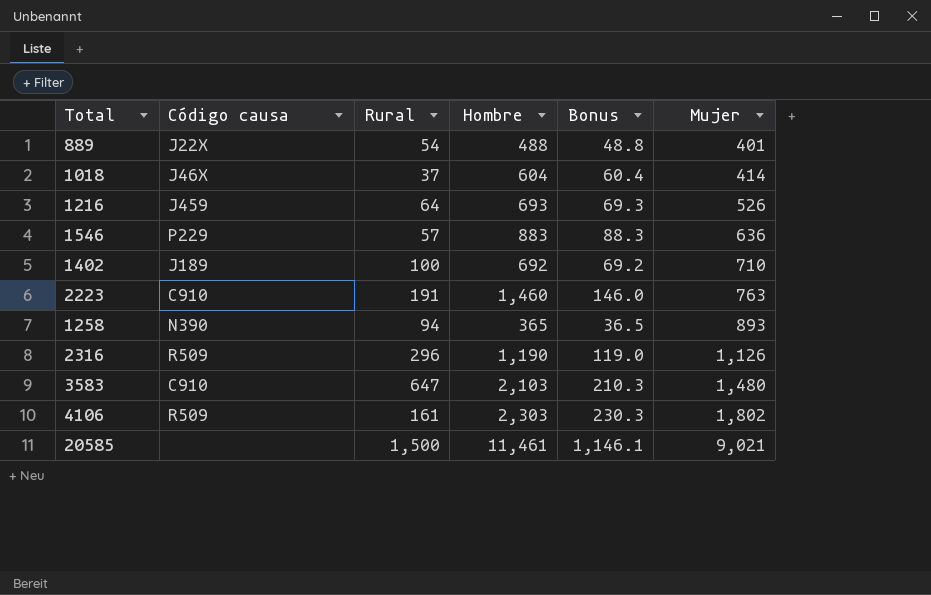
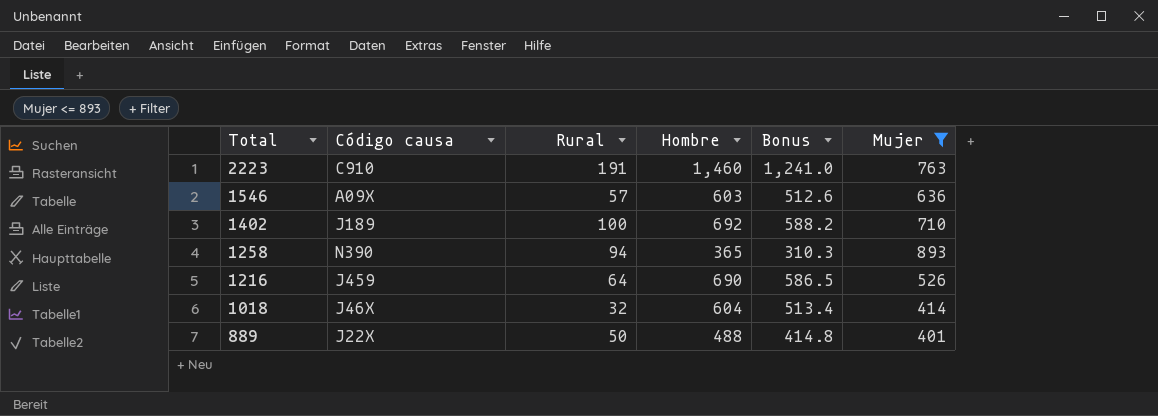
filter: none -> Mujer <= 893
row order: Mujer ascending -> Total descending
column Bonus | formula: [Hombre] * 0.1 -> [Hombre] * 0.85
1546 | Código causa: P229 -> A09X
1546 | Hombre: 883 -> 603
1216 | Hombre: 693 -> 690
1018 | Rural: 37 -> 32
889 | Rural: 54 -> 50

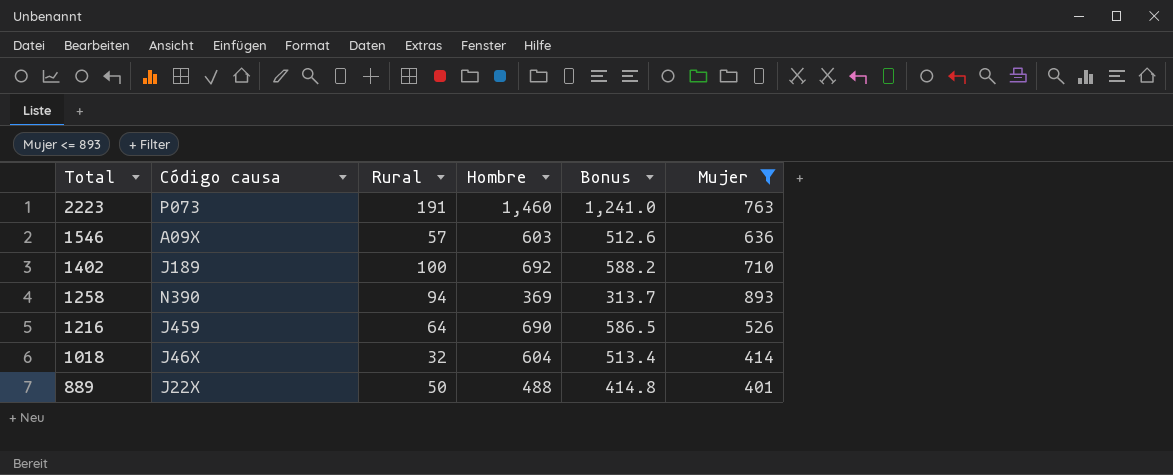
2223 | Código causa: C910 -> P073
1258 | Hombre: 365 -> 369
1258 | Bonus: 310.3 -> 313.7

